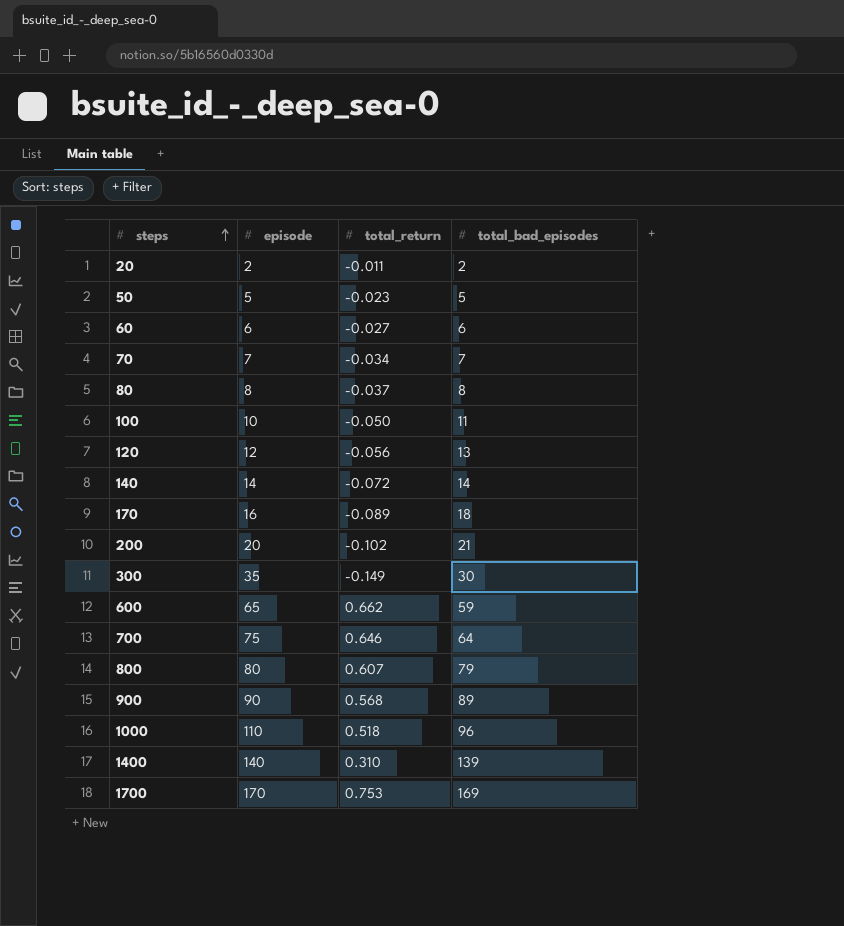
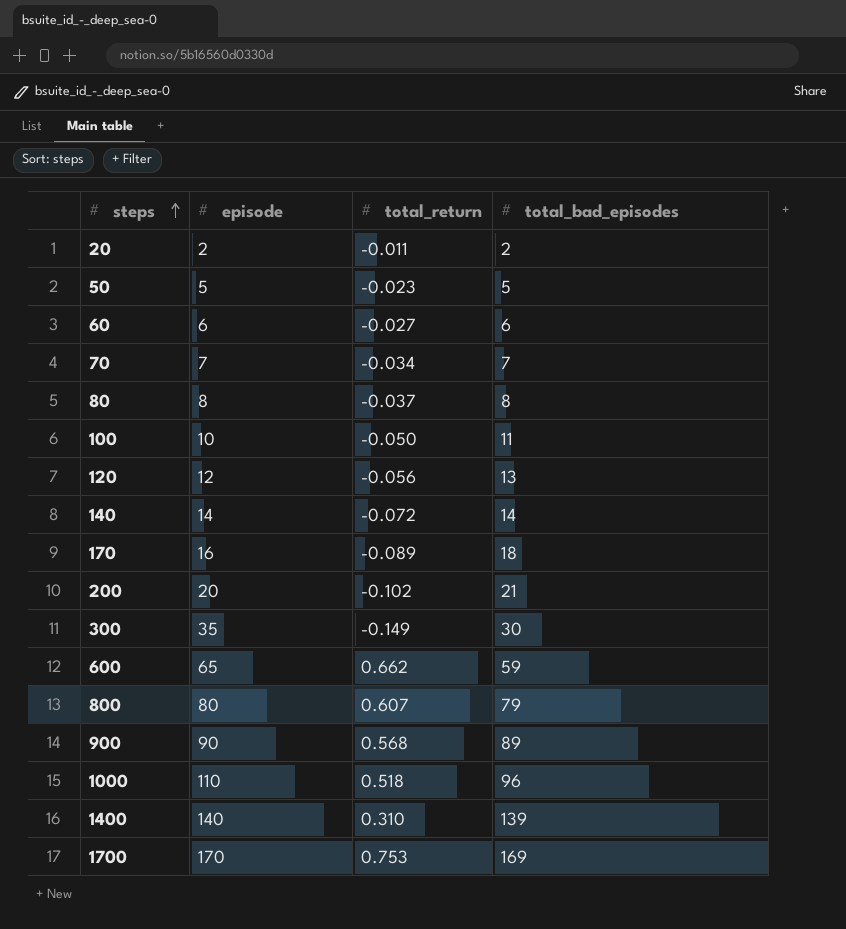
row 700: 75 | 0.646 | 64 -> none

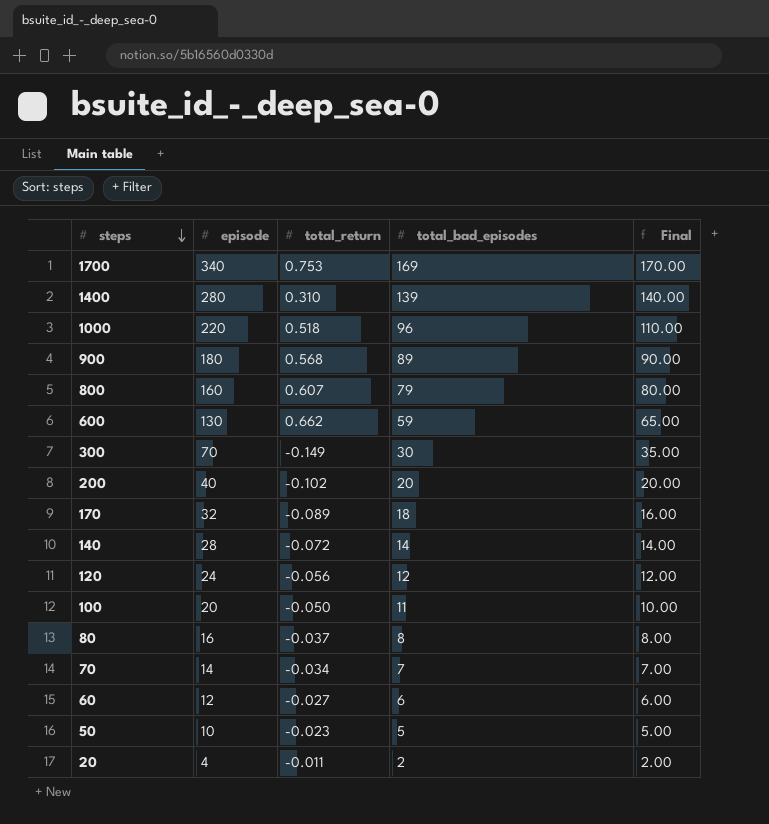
row order: steps ascending -> steps descending
column Final | formula: none -> [episode] * 0.5
1700 | episode: 170 -> 340
1400 | episode: 140 -> 280
1000 | episode: 110 -> 220
900 | episode: 90 -> 180
800 | episode: 80 -> 160
600 | episode: 65 -> 130
300 | episode: 35 -> 70
200 | episode: 20 -> 40
200 | total_bad_episodes: 21 -> 20
170 | episode: 16 -> 32
140 | episode: 14 -> 28
120 | episode: 12 -> 24
120 | total_bad_episodes: 13 -> 12
100 | episode: 10 -> 20
80 | episode: 8 -> 16
70 | episode: 7 -> 14
60 | episode: 6 -> 12
50 | episode: 5 -> 10
20 | episode: 2 -> 4

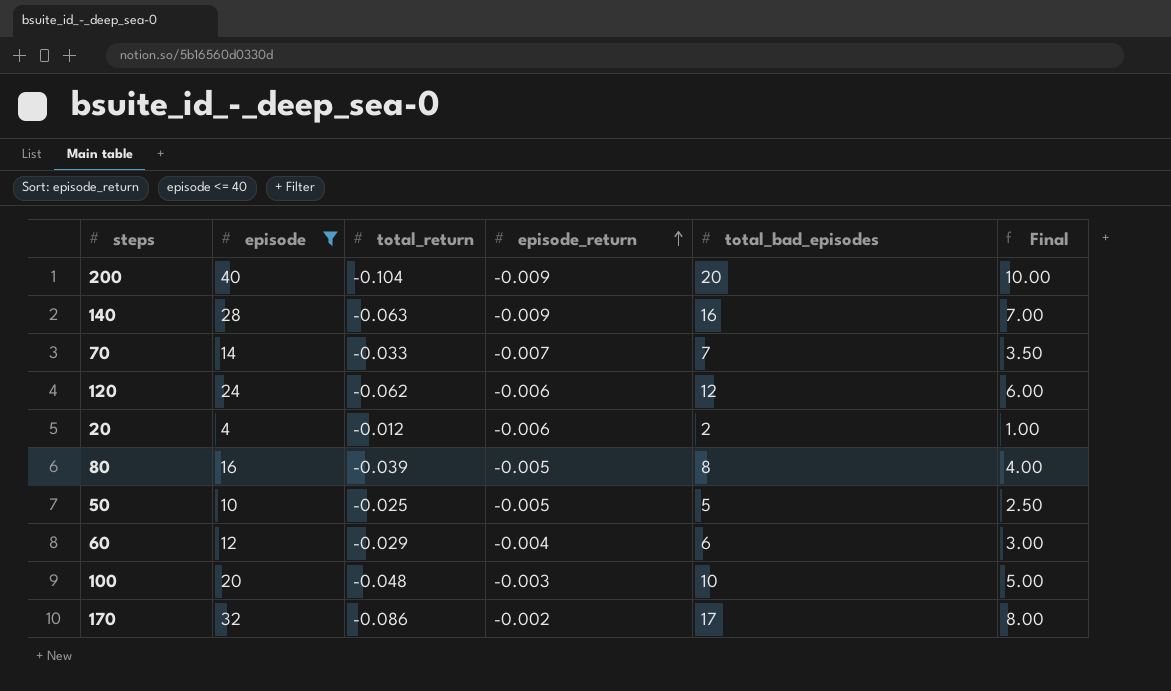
filter: none -> episode <= 40
row order: steps descending -> episode_return ascending
column episode_return | position: none -> 4
column Final | formula: [episode] * 0.5 -> [episode] * 0.25
200 | total_return: -0.102 -> -0.104
140 | total_return: -0.072 -> -0.063
140 | total_bad_episodes: 14 -> 16
70 | total_return: -0.034 -> -0.033
120 | total_return: -0.056 -> -0.062
20 | total_return: -0.011 -> -0.012
80 | total_return: -0.037 -> -0.039
50 | total_return: -0.023 -> -0.025
60 | total_return: -0.027 -> -0.029
100 | total_return: -0.050 -> -0.048
100 | total_bad_episodes: 11 -> 10
170 | total_return: -0.089 -> -0.086
170 | total_bad_episodes: 18 -> 17

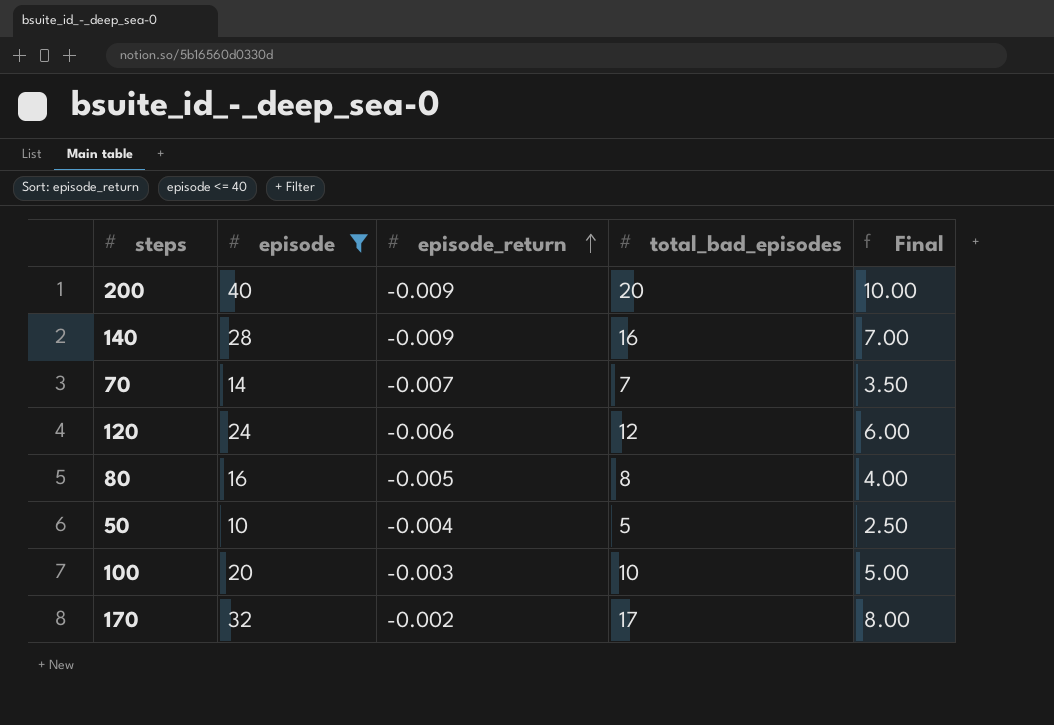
column total_return | position: 3 -> none
row 20: 4 | -0.012 | -0.006 | 2 | 1.00 -> none
row 60: 12 | -0.029 | -0.004 | 6 | 3.00 -> none
50 | episode_return: -0.005 -> -0.004

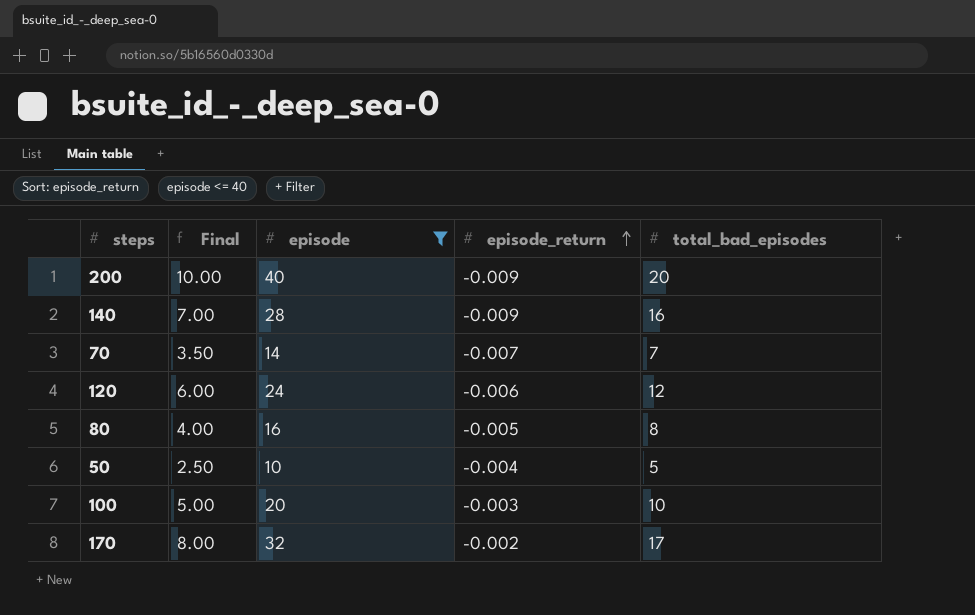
column Final | position: 5 -> 2

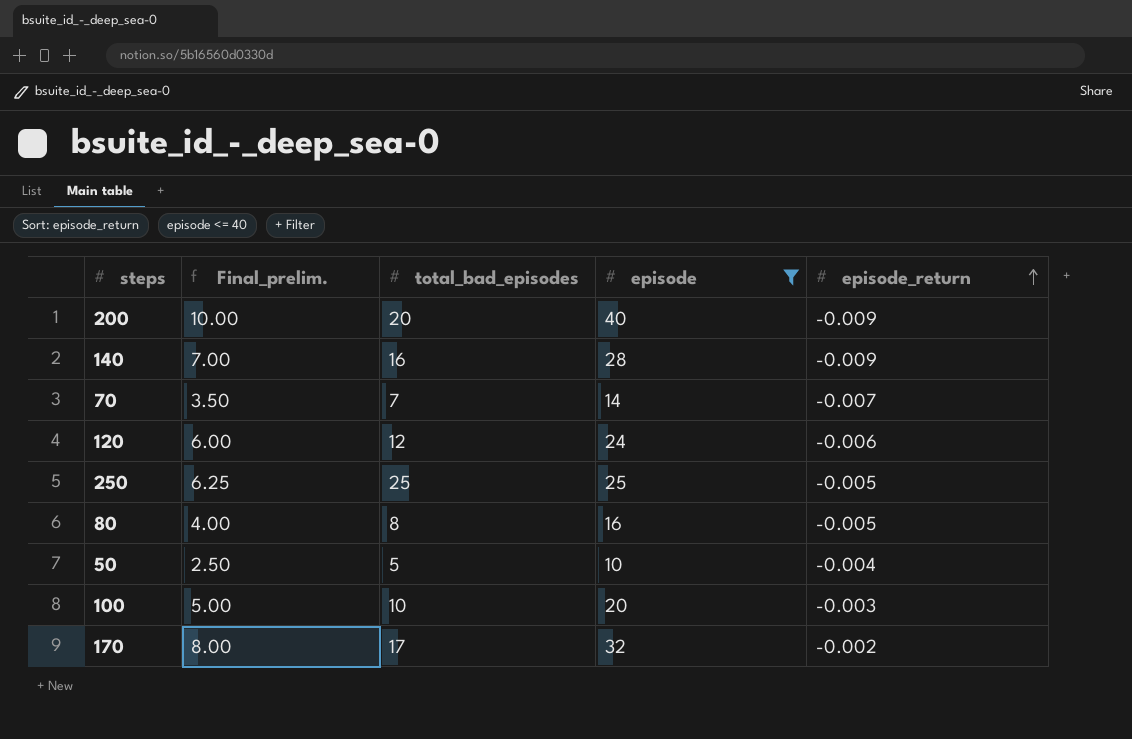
column name: Final -> Final_prelim.
column total_bad_episodes | position: 5 -> 3
row 250: none -> 6.25 | 25 | 25 | -0.005

